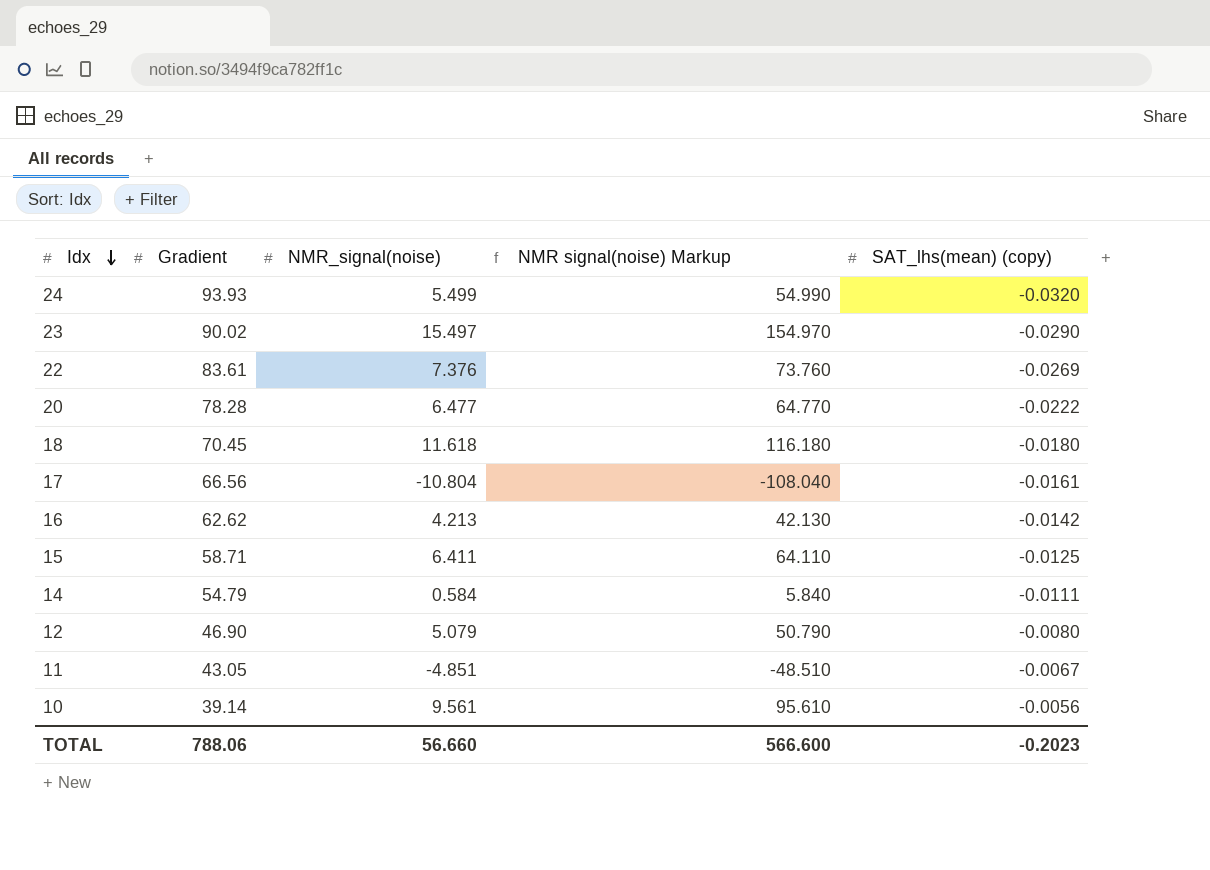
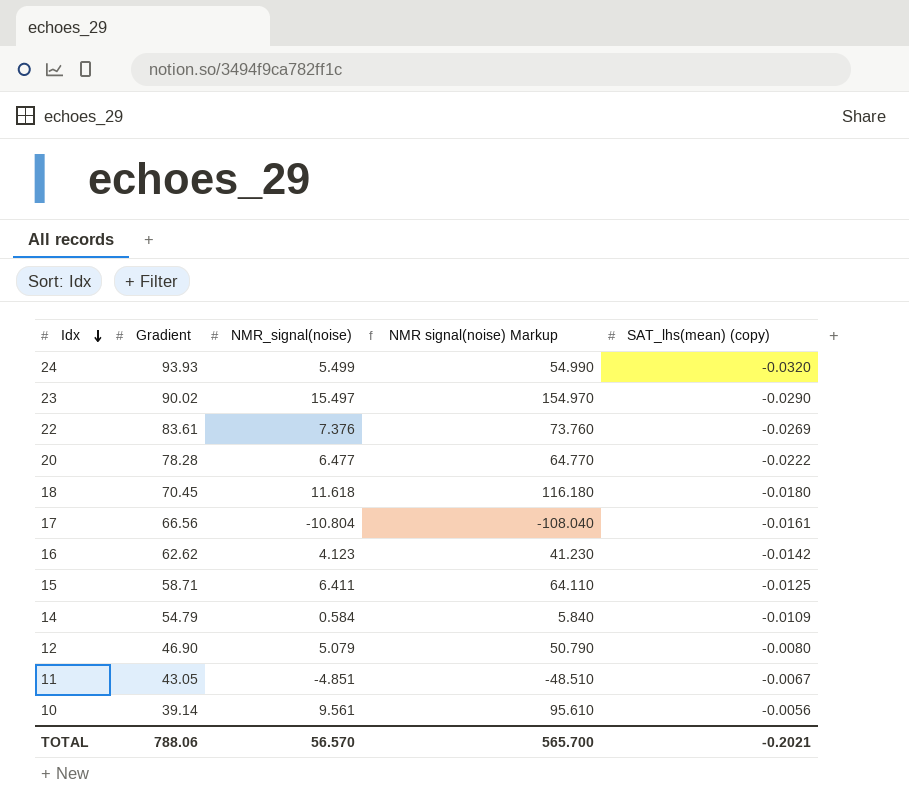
16 | NMR_signal(noise): 4.213 -> 4.123
16 | NMR signal(noise) Markup: 42.130 -> 41.230
14 | SAT_lhs(mean) (copy): -0.0111 -> -0.0109
TOTAL | NMR_signal(noise): 56.660 -> 56.570
TOTAL | NMR signal(noise) Markup: 566.600 -> 565.700
TOTAL | SAT_lhs(mean) (copy): -0.2023 -> -0.2021

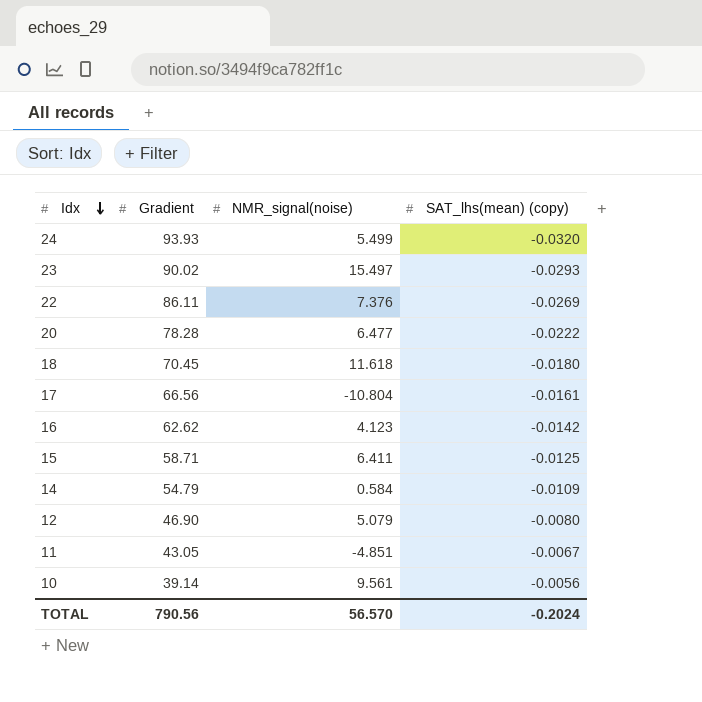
column NMR signal(noise) Markup | formula: [NMR_signal(noise)] * 10 -> none
23 | SAT_lhs(mean) (copy): -0.0290 -> -0.0293
22 | Gradient: 83.61 -> 86.11
TOTAL | Gradient: 788.06 -> 790.56
TOTAL | SAT_lhs(mean) (copy): -0.2021 -> -0.2024

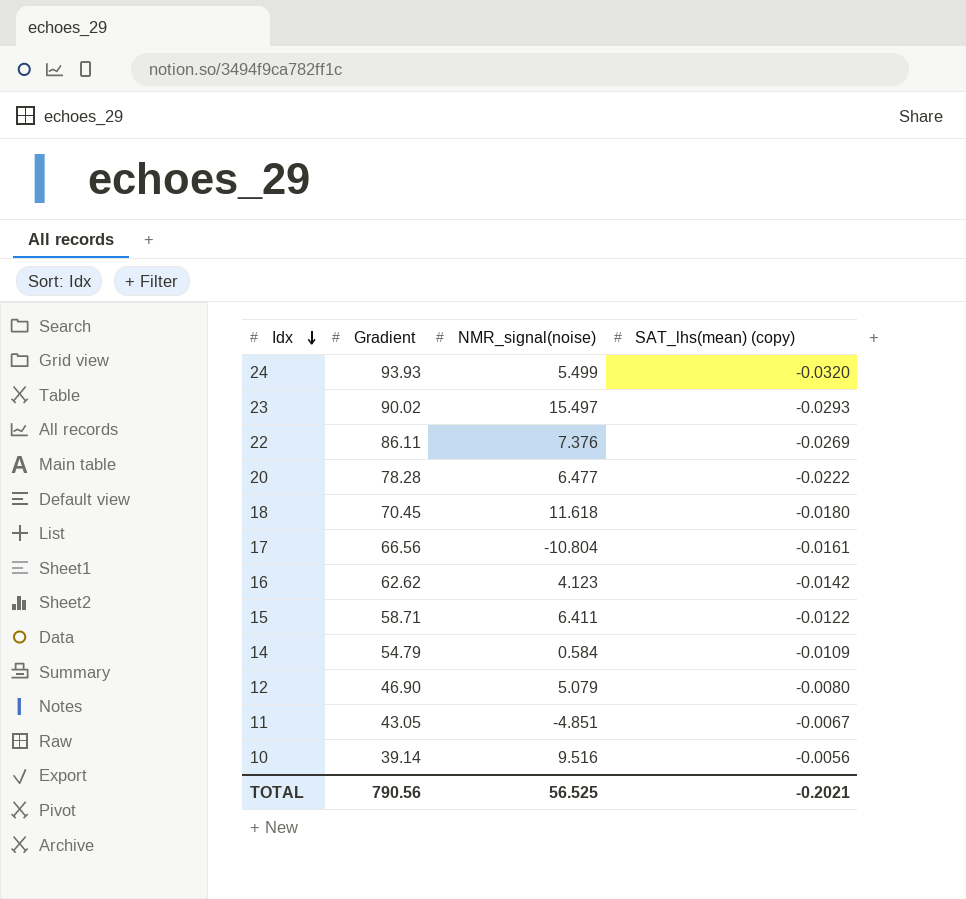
15 | SAT_lhs(mean) (copy): -0.0125 -> -0.0122
10 | NMR_signal(noise): 9.561 -> 9.516
TOTAL | NMR_signal(noise): 56.570 -> 56.525
TOTAL | SAT_lhs(mean) (copy): -0.2024 -> -0.2021

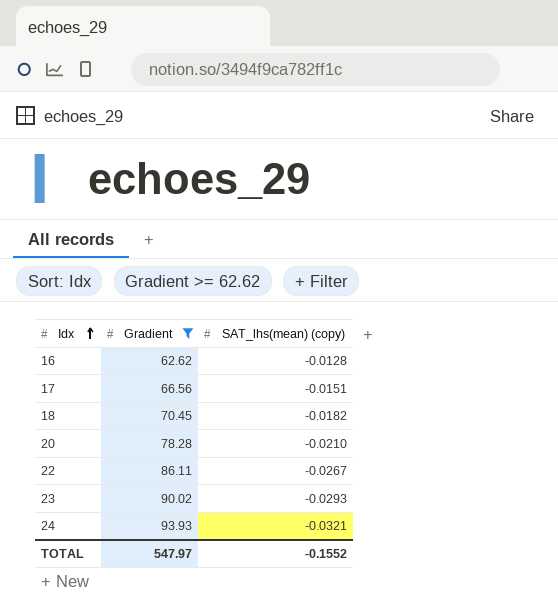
filter: none -> Gradient >= 62.62
row order: Idx descending -> Idx ascending
column NMR_signal(noise) | position: 3 -> none
16 | SAT_lhs(mean) (copy): -0.0142 -> -0.0128
17 | SAT_lhs(mean) (copy): -0.0161 -> -0.0151
18 | SAT_lhs(mean) (copy): -0.0180 -> -0.0182
20 | SAT_lhs(mean) (copy): -0.0222 -> -0.0210
22 | SAT_lhs(mean) (copy): -0.0269 -> -0.0267
24 | SAT_lhs(mean) (copy): -0.0320 -> -0.0321
TOTAL | Gradient: 790.56 -> 547.97
TOTAL | SAT_lhs(mean) (copy): -0.2021 -> -0.1552

